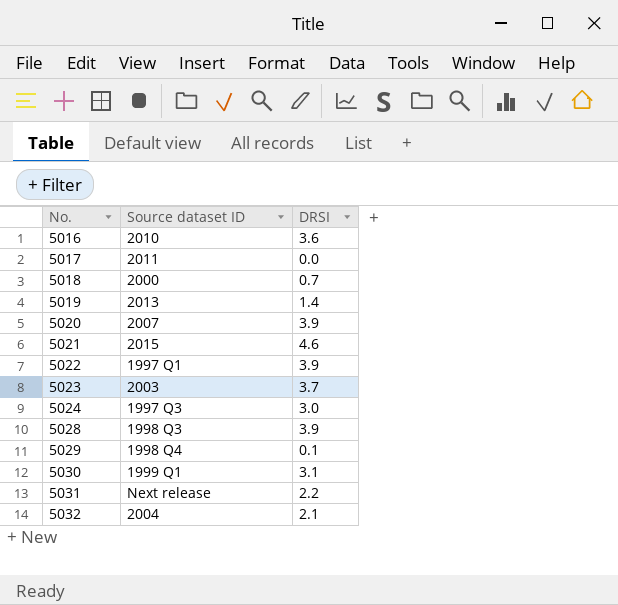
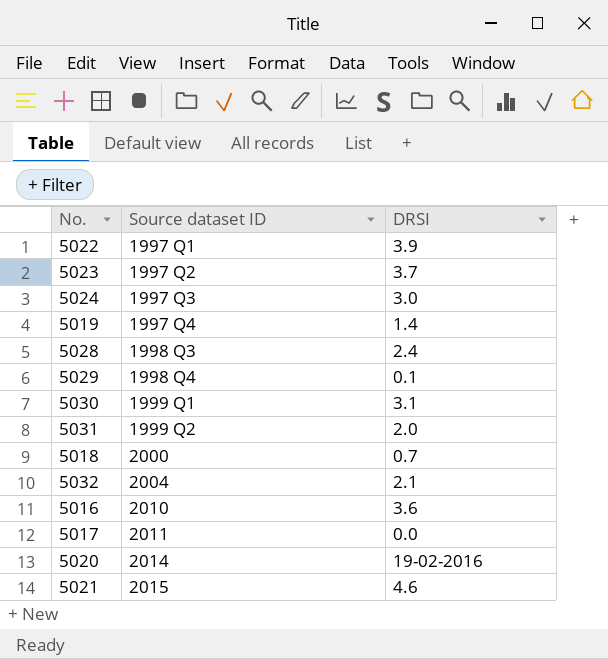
row order: No. ascending -> Source dataset ID ascending
5023 | Source dataset ID: 2003 -> 1997 Q2
5019 | Source dataset ID: 2013 -> 1997 Q4
5028 | DRSI: 3.9 -> 2.4
5031 | Source dataset ID: Next release -> 1999 Q2
5031 | DRSI: 2.2 -> 2.0
5020 | Source dataset ID: 2007 -> 2014
5020 | DRSI: 3.9 -> 19-02-2016

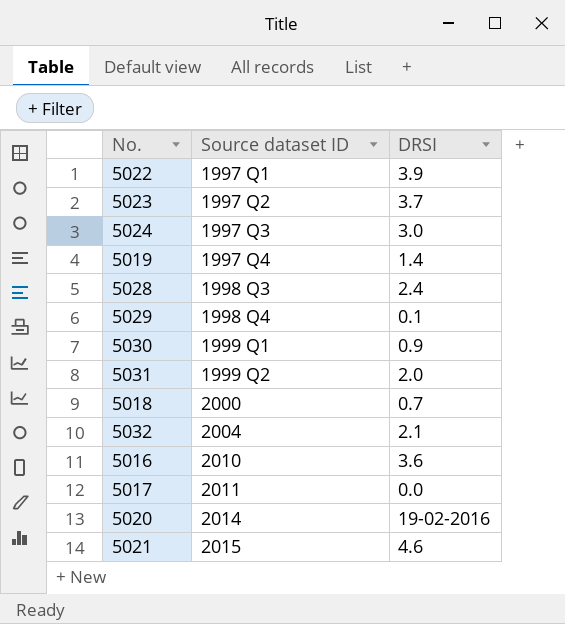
5030 | DRSI: 3.1 -> 0.9

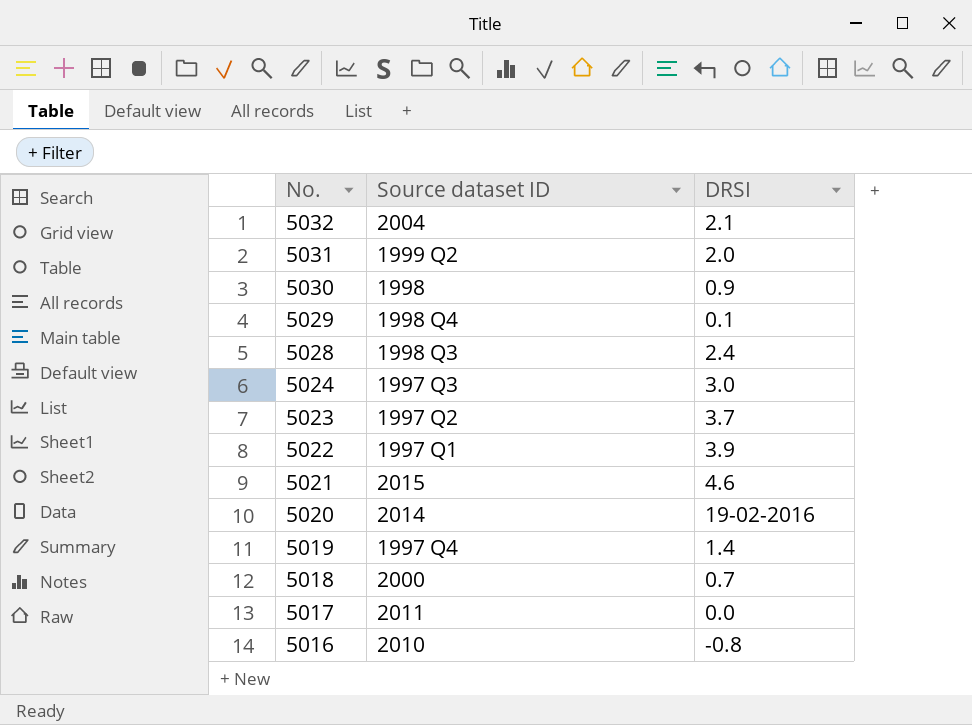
row order: Source dataset ID ascending -> No. descending
5030 | Source dataset ID: 1999 Q1 -> 1998
5016 | DRSI: 3.6 -> -0.8

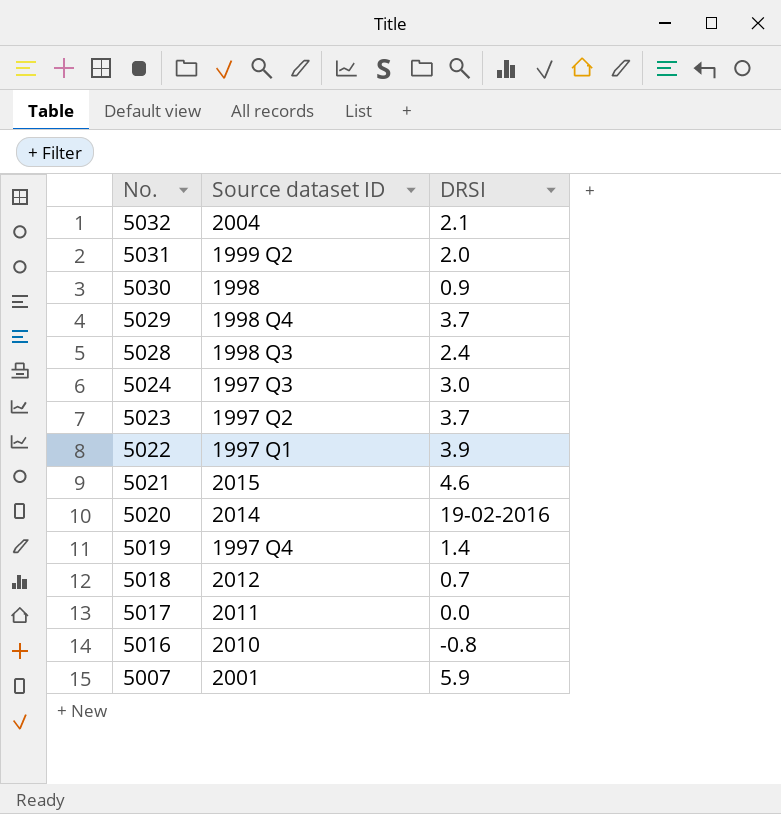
5029 | DRSI: 0.1 -> 3.7
5018 | Source dataset ID: 2000 -> 2012
row 5007: none -> 2001 | 5.9

